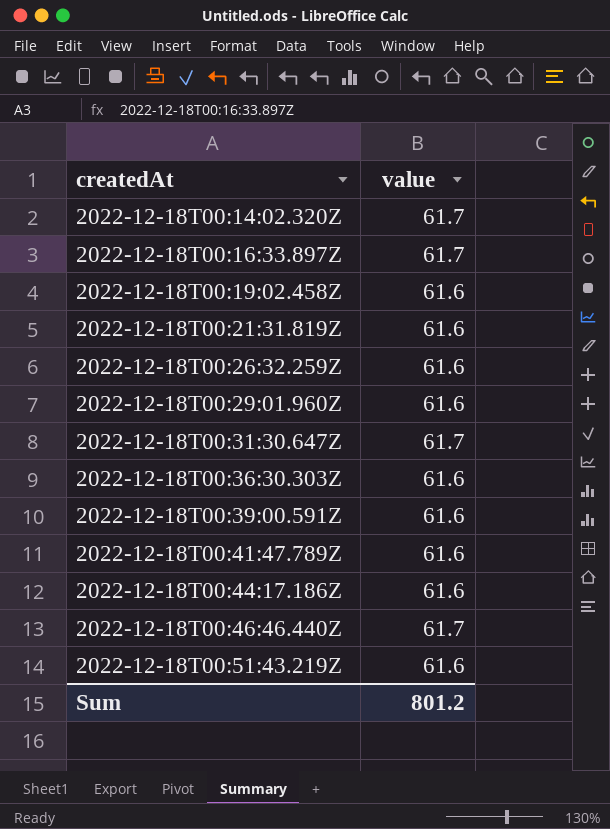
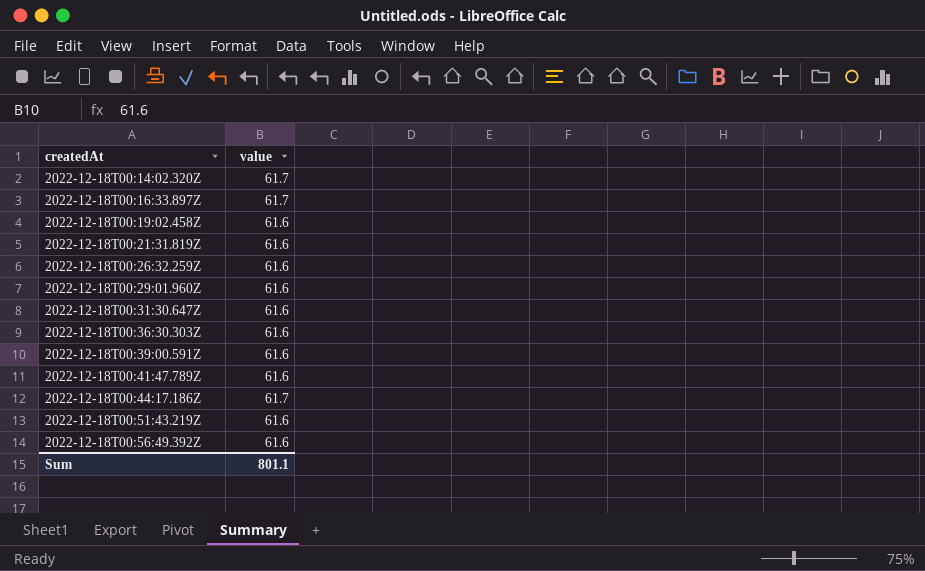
row 2022-12-18T00:46:46.440Z: 61.7 -> none
2022-12-18T00:31:30.647Z | value: 61.7 -> 61.6
2022-12-18T00:44:17.186Z | value: 61.6 -> 61.7
row 2022-12-18T00:56:49.392Z: none -> 61.6
Sum | value: 801.2 -> 801.1

